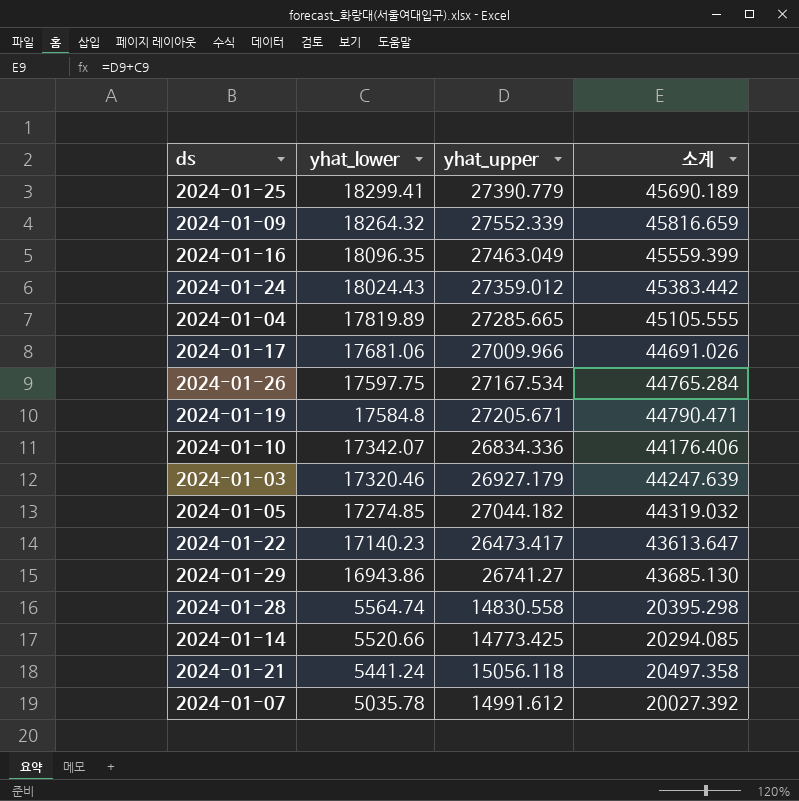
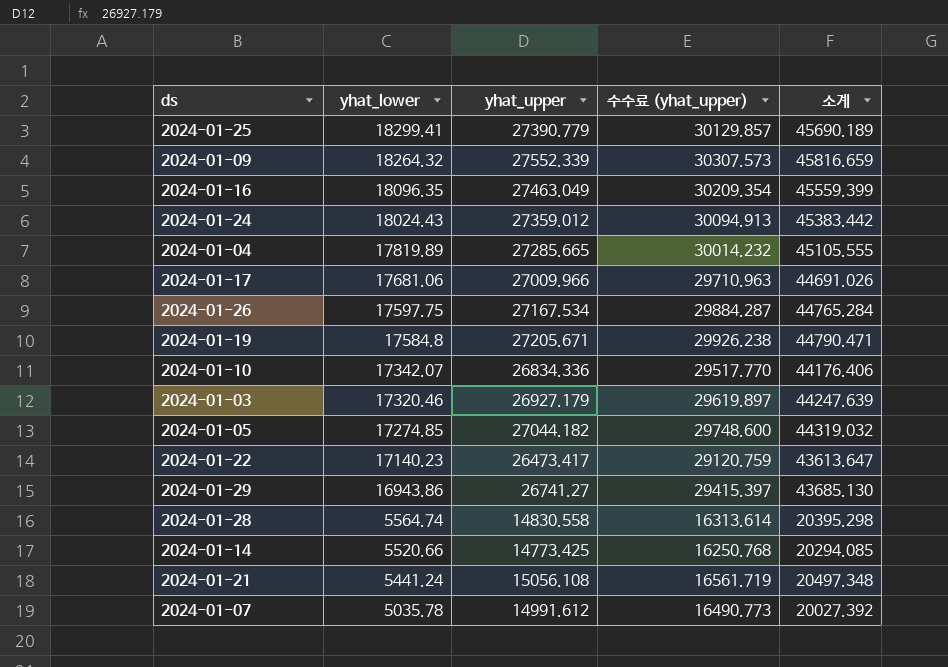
column 수수료 (yhat_upper) | formula: none -> [yhat_upper] * 1.1
2024-01-21 | yhat_upper: 15056.118 -> 15056.108
2024-01-21 | 소계: 20497.358 -> 20497.348

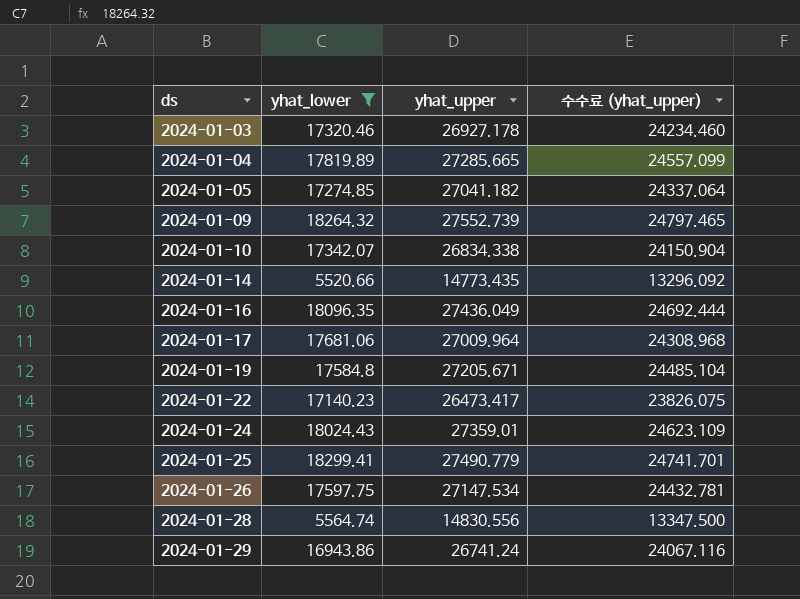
filter: none -> yhat_lower >= 5520.66
row order: yhat_lower descending -> ds ascending
column 소계 | formula: [yhat_lower] + [yhat_upper] -> none
column 수수료 (yhat_upper) | formula: [yhat_upper] * 1.1 -> [yhat_upper] * 0.9
2024-01-03 | yhat_upper: 26927.179 -> 26927.178
2024-01-05 | yhat_upper: 27044.182 -> 27041.182
2024-01-09 | yhat_upper: 27552.339 -> 27552.739
2024-01-10 | yhat_upper: 26834.336 -> 26834.338
2024-01-14 | yhat_upper: 14773.425 -> 14773.435
2024-01-16 | yhat_upper: 27463.049 -> 27436.049
2024-01-17 | yhat_upper: 27009.966 -> 27009.964
2024-01-24 | yhat_upper: 27359.012 -> 27359.01
2024-01-25 | yhat_upper: 27390.779 -> 27490.779
2024-01-26 | yhat_upper: 27167.534 -> 27147.534
2024-01-28 | yhat_upper: 14830.558 -> 14830.556
2024-01-29 | yhat_upper: 26741.27 -> 26741.24

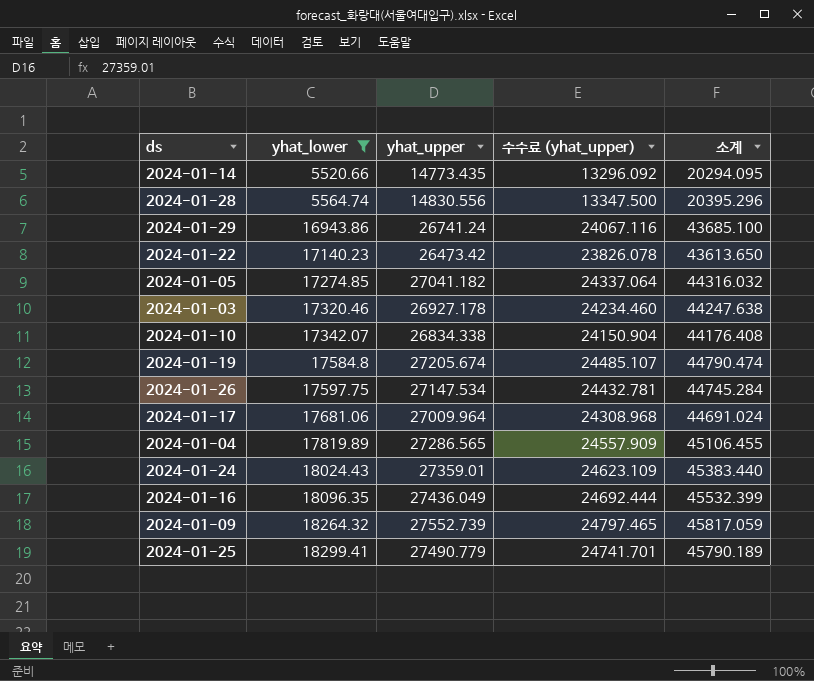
row order: ds ascending -> yhat_lower ascending
column 소계 | formula: none -> [yhat_lower] + [yhat_upper]
2024-01-22 | yhat_upper: 26473.417 -> 26473.42
2024-01-22 | 수수료 (yhat_upper): 23826.075 -> 23826.078
2024-01-19 | yhat_upper: 27205.671 -> 27205.674
2024-01-19 | 수수료 (yhat_upper): 24485.104 -> 24485.107
2024-01-04 | yhat_upper: 27285.665 -> 27286.565
2024-01-04 | 수수료 (yhat_upper): 24557.099 -> 24557.909

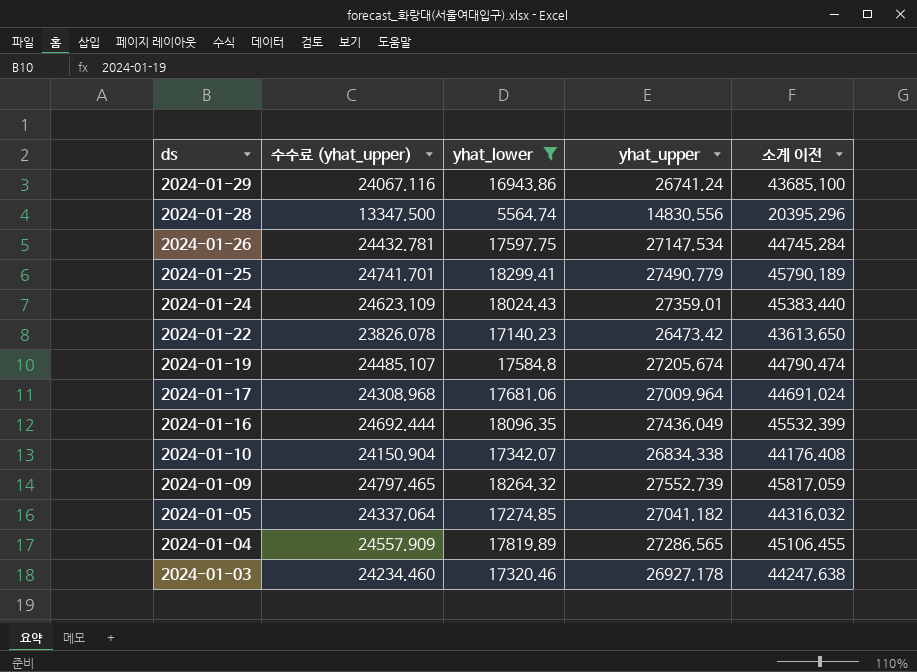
row order: yhat_lower ascending -> ds descending
column 수수료 (yhat_upper) | position: 4 -> 2
column name: 소계 -> 소계 이전
row 2024-01-14: 5520.66 | 14773.435 | 13296.092 | 20294.095 -> none

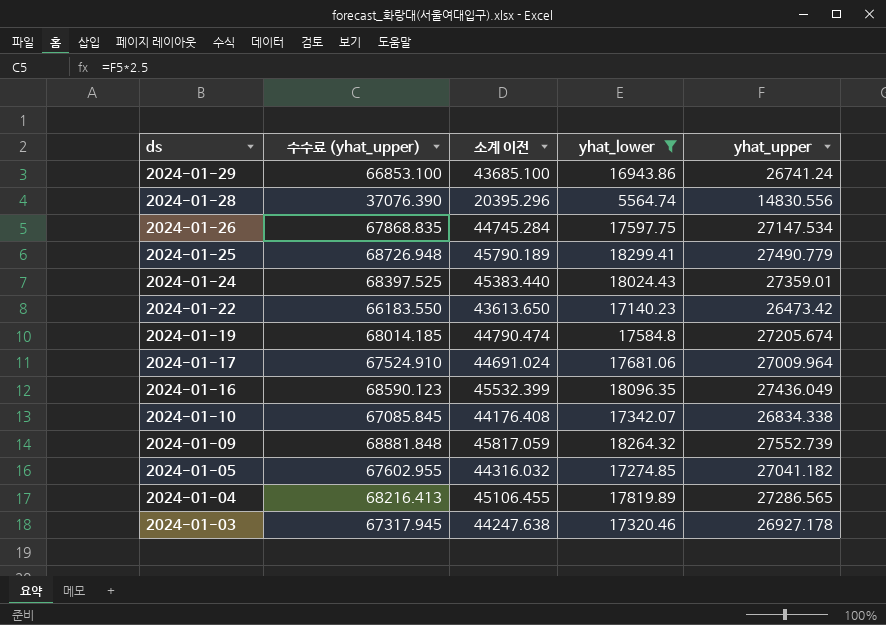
column 수수료 (yhat_upper) | formula: [yhat_upper] * 0.9 -> [yhat_upper] * 2.5
column 소계 이전 | position: 5 -> 3

